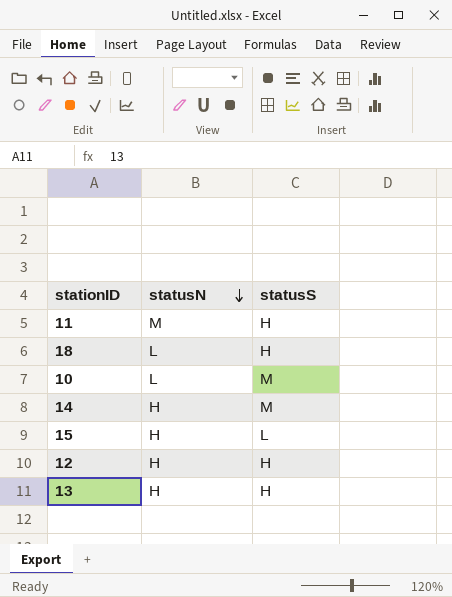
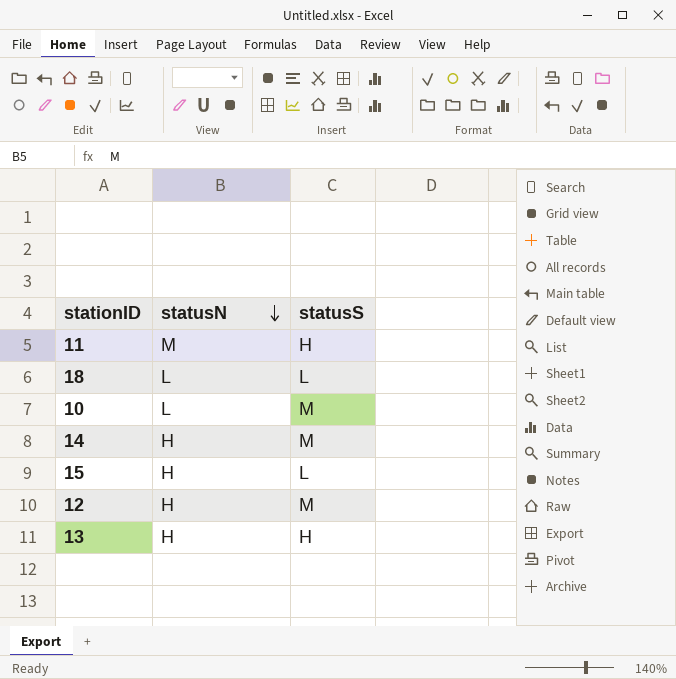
18 | statusS: H -> L
12 | statusS: H -> M

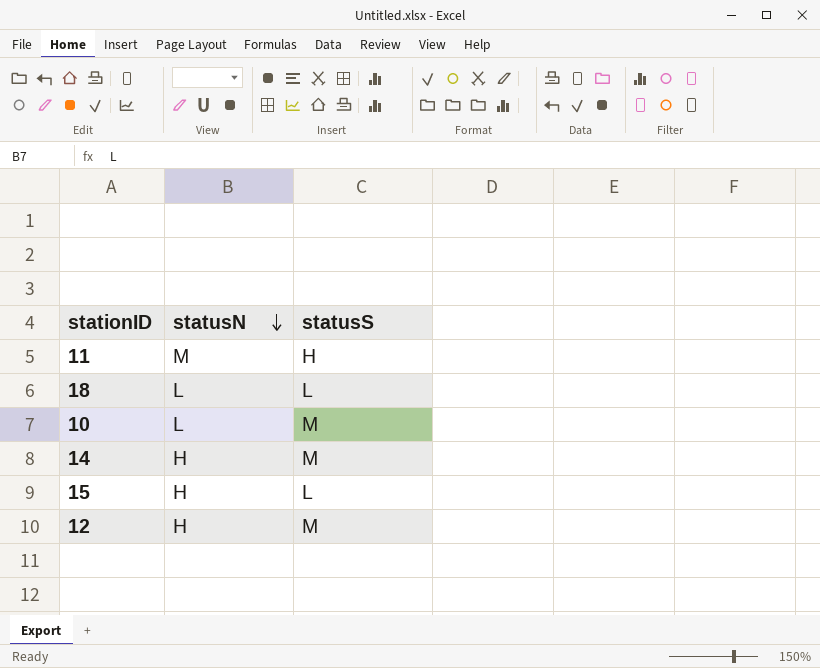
row 13: H | H -> none

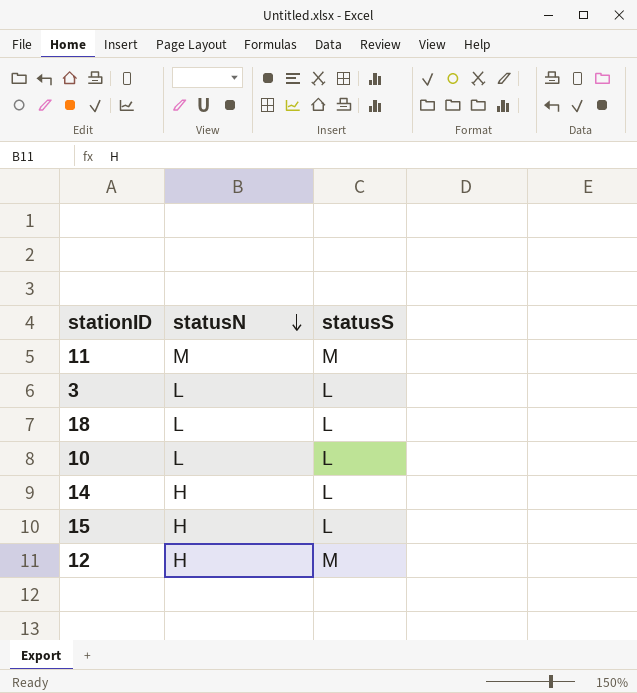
11 | statusS: H -> M
row 3: none -> L | L
10 | statusS: M -> L
14 | statusS: M -> L

